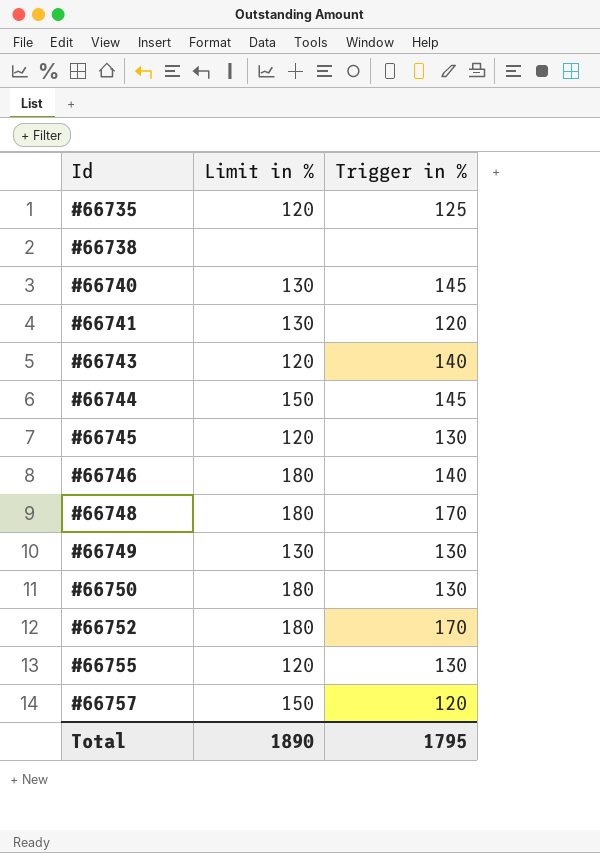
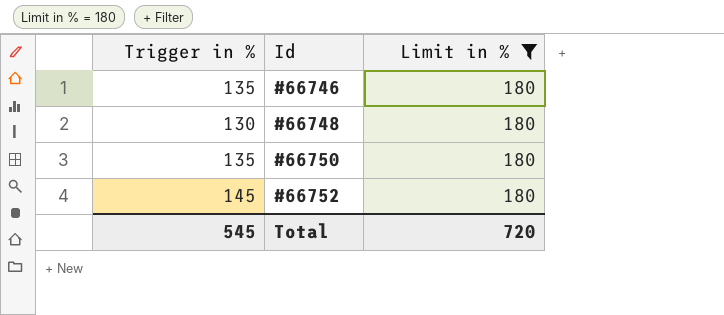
filter: none -> Limit in % = 180
column Trigger in % | position: 3 -> 1
#66746 | Trigger in %: 140 -> 135
#66748 | Trigger in %: 170 -> 130
#66750 | Trigger in %: 130 -> 135
#66752 | Trigger in %: 170 -> 145
Total | Trigger in %: 1795 -> 545
Total | Limit in %: 1890 -> 720

